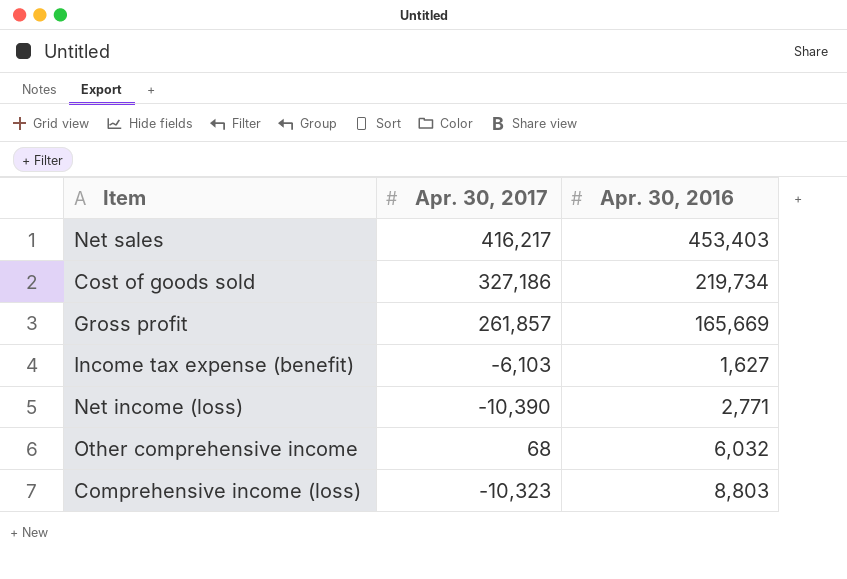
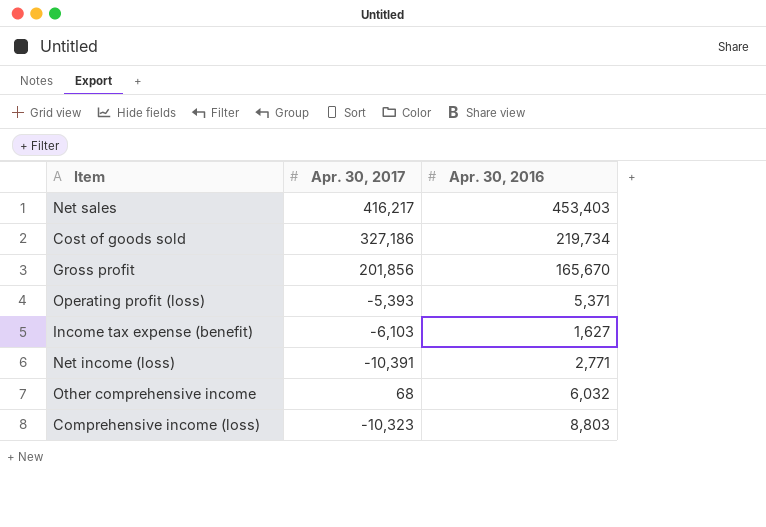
Gross profit | Apr. 30, 2017: 261,857 -> 201,856
Gross profit | Apr. 30, 2016: 165,669 -> 165,670
row Operating profit (loss): none -> -5,393 | 5,371
Net income (loss) | Apr. 30, 2017: -10,390 -> -10,391

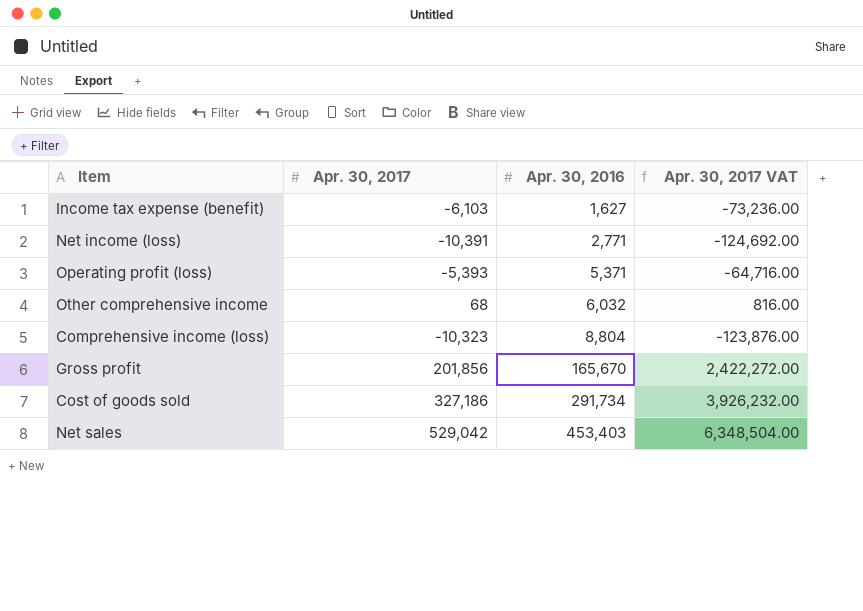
row order: none -> Apr. 30, 2016 ascending
column Apr. 30, 2017 VAT | formula: none -> [Apr. 30, 2017] * 12
Comprehensive income (loss) | Apr. 30, 2016: 8,803 -> 8,804
Cost of goods sold | Apr. 30, 2016: 219,734 -> 291,734
Net sales | Apr. 30, 2017: 416,217 -> 529,042

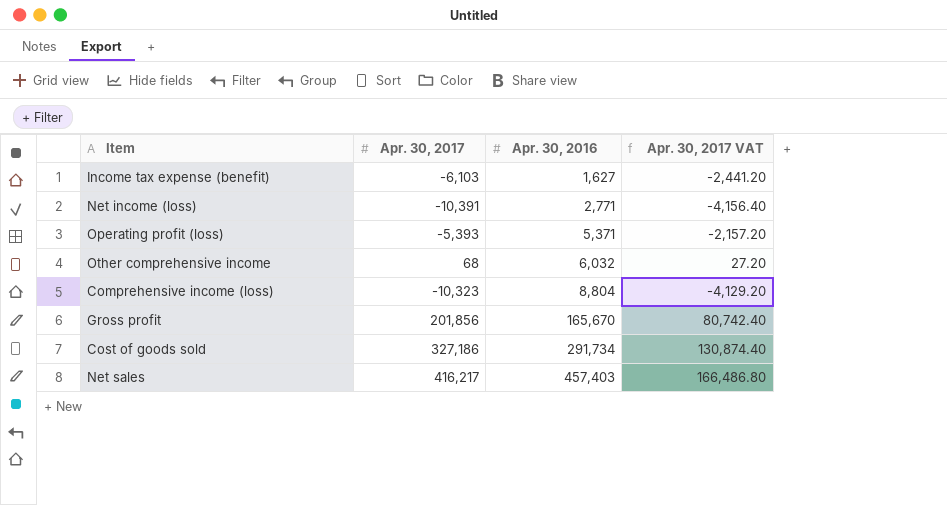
column Apr. 30, 2017 VAT | formula: [Apr. 30, 2017] * 12 -> [Apr. 30, 2017] * 0.4
Net sales | Apr. 30, 2017: 529,042 -> 416,217
Net sales | Apr. 30, 2016: 453,403 -> 457,403

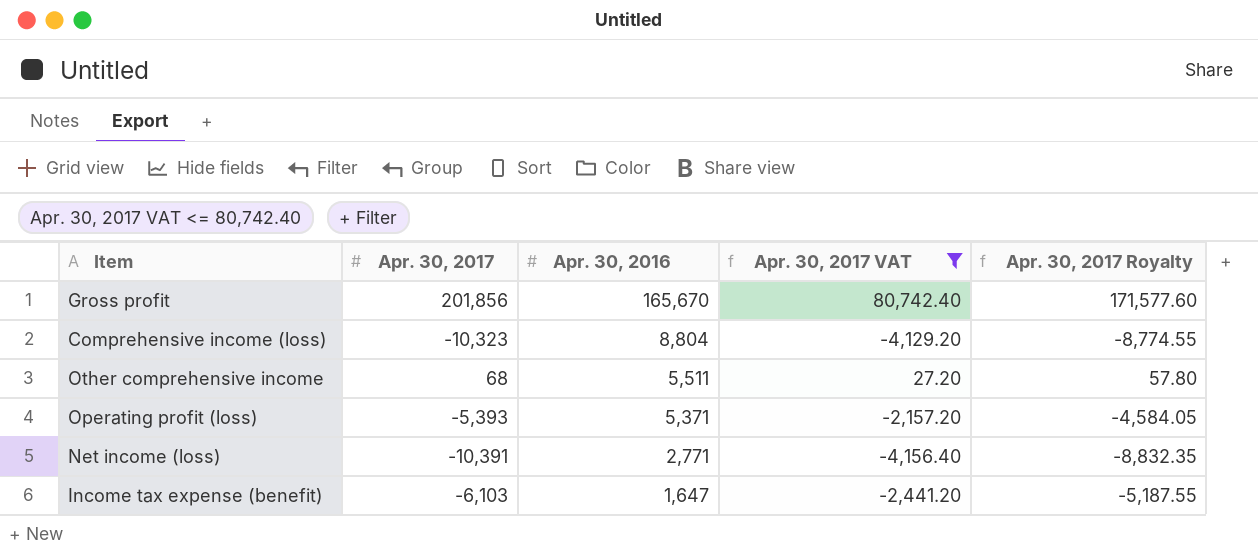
filter: none -> Apr. 30, 2017 VAT <= 80,742.40
row order: Apr. 30, 2016 ascending -> Apr. 30, 2016 descending
column Apr. 30, 2017 Royalty | formula: none -> [Apr. 30, 2017] * 0.85
Other comprehensive income | Apr. 30, 2016: 6,032 -> 5,511
Income tax expense (benefit) | Apr. 30, 2016: 1,627 -> 1,647

